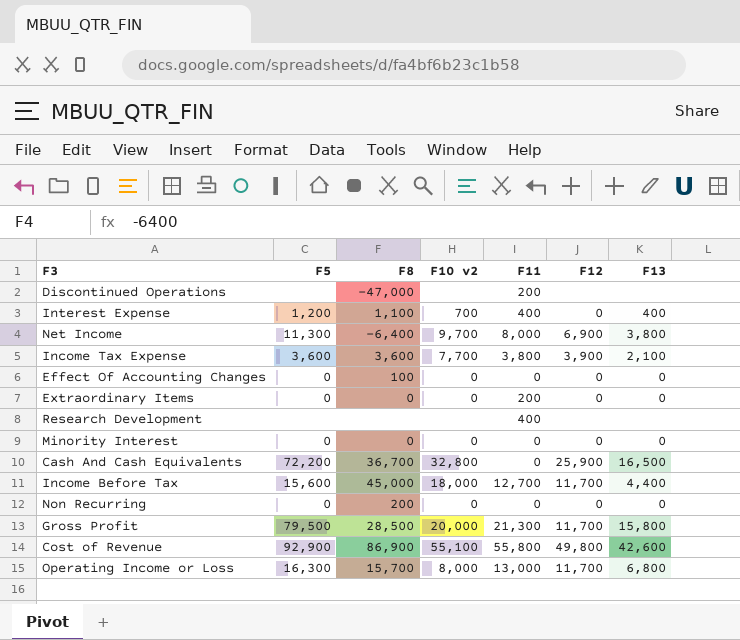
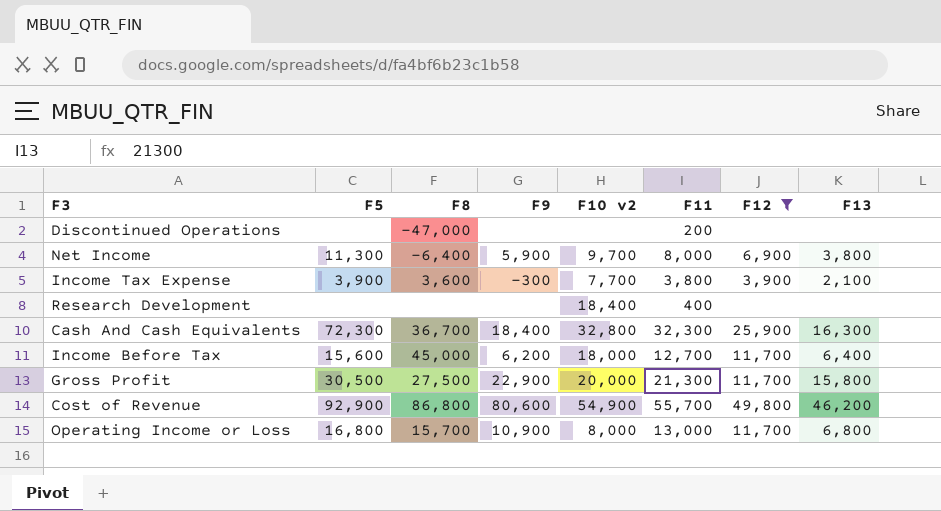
filter: none -> F12 != 0
column F9 | position: none -> 4
Income Tax Expense | F5: 3,600 -> 3,900
Research Development | F10 v2: none -> 18,400
Cash And Cash Equivalents | F5: 72,200 -> 72,300
Cash And Cash Equivalents | F11: 0 -> 32,300
Cash And Cash Equivalents | F13: 16,500 -> 16,300
Income Before Tax | F13: 4,400 -> 6,400
Gross Profit | F5: 79,500 -> 30,500
Gross Profit | F8: 28,500 -> 27,500
Cost of Revenue | F8: 86,900 -> 86,800
Cost of Revenue | F10 v2: 55,100 -> 54,900
Cost of Revenue | F11: 55,800 -> 55,700
Cost of Revenue | F13: 42,600 -> 46,200
Operating Income or Loss | F5: 16,300 -> 16,800

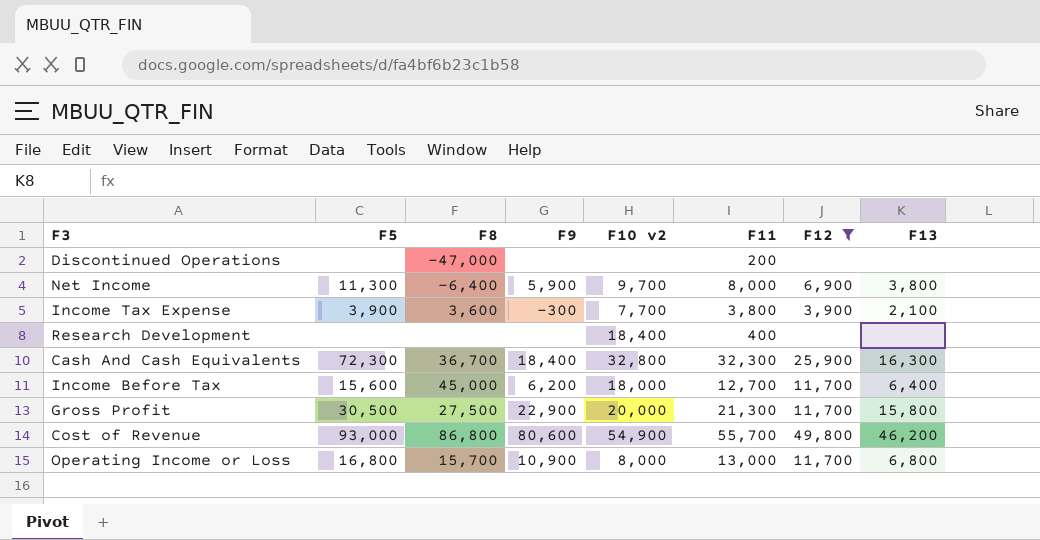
Cost of Revenue | F5: 92,900 -> 93,000

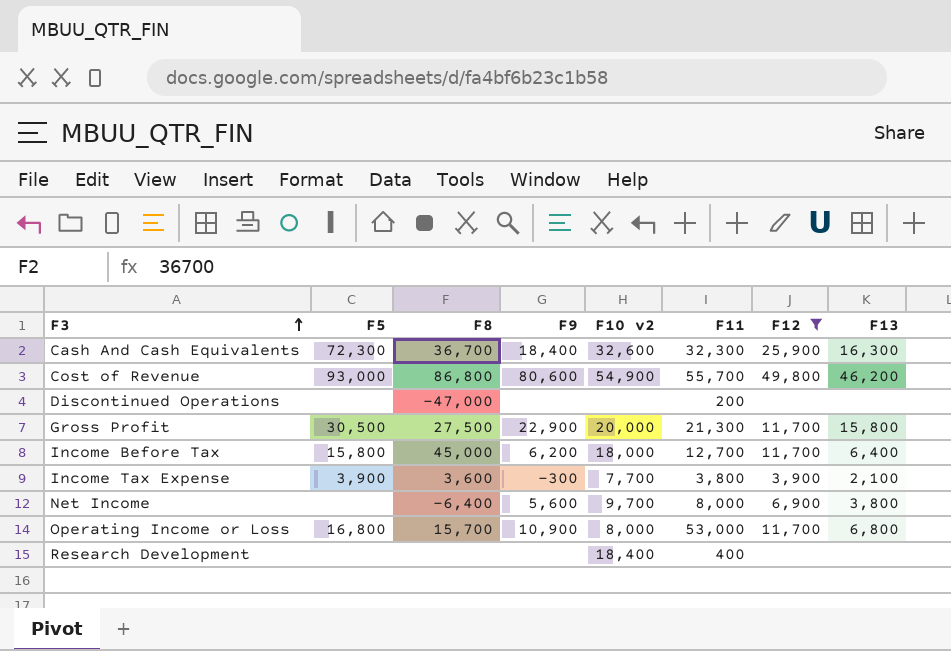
row order: none -> F3 ascending
Cash And Cash Equivalents | F10 v2: 32,800 -> 32,600
Income Before Tax | F5: 15,600 -> 15,800
Net Income | F5: 11,300 -> none
Net Income | F9: 5,900 -> 5,600
Operating Income or Loss | F11: 13,000 -> 53,000

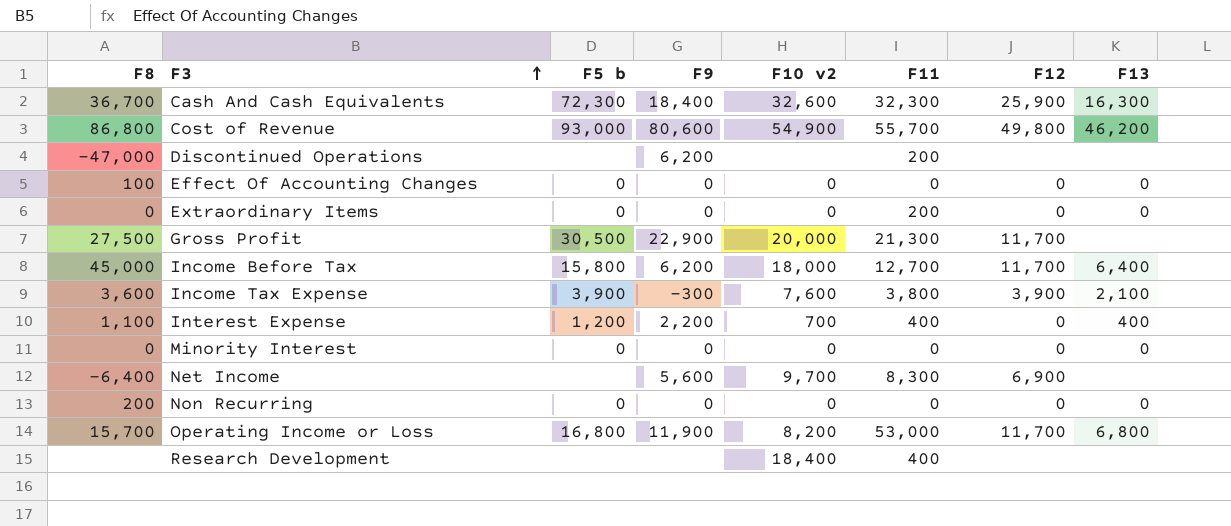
filter: F12 != 0 -> none
column F8 | position: 3 -> 1
column name: F5 -> F5 b
Discontinued Operations | F9: none -> 6,200
Gross Profit | F13: 15,800 -> none
Income Tax Expense | F10 v2: 7,700 -> 7,600
Net Income | F11: 8,000 -> 8,300
Net Income | F13: 3,800 -> none
Operating Income or Loss | F9: 10,900 -> 11,900
Operating Income or Loss | F10 v2: 8,000 -> 8,200

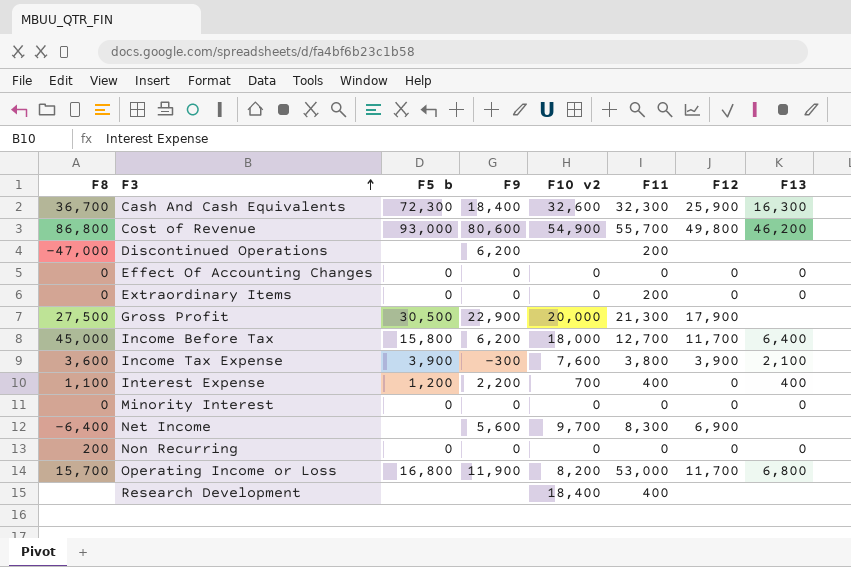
Effect Of Accounting Changes | F8: 100 -> 0
Gross Profit | F12: 11,700 -> 17,900

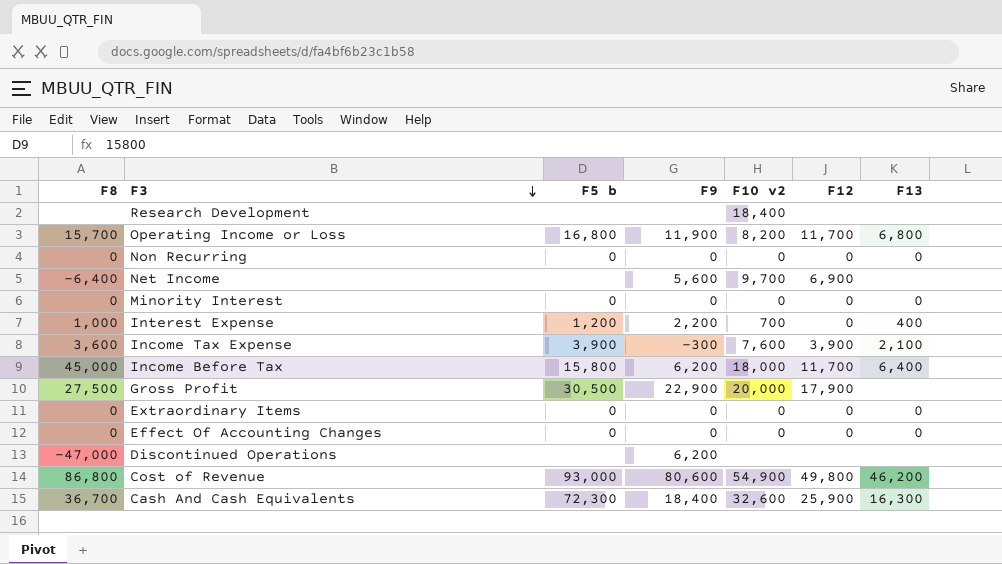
row order: F3 ascending -> F3 descending
column F11 | position: 6 -> none
Non Recurring | F8: 200 -> 0
Interest Expense | F8: 1,100 -> 1,000

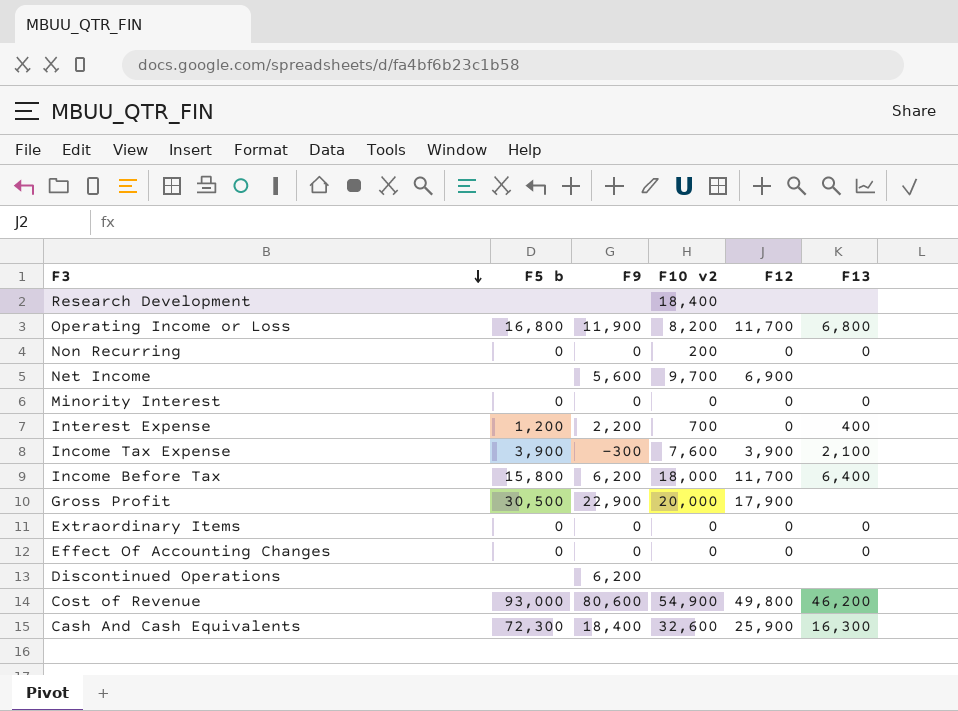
column F8 | position: 1 -> none
Non Recurring | F10 v2: 0 -> 200

